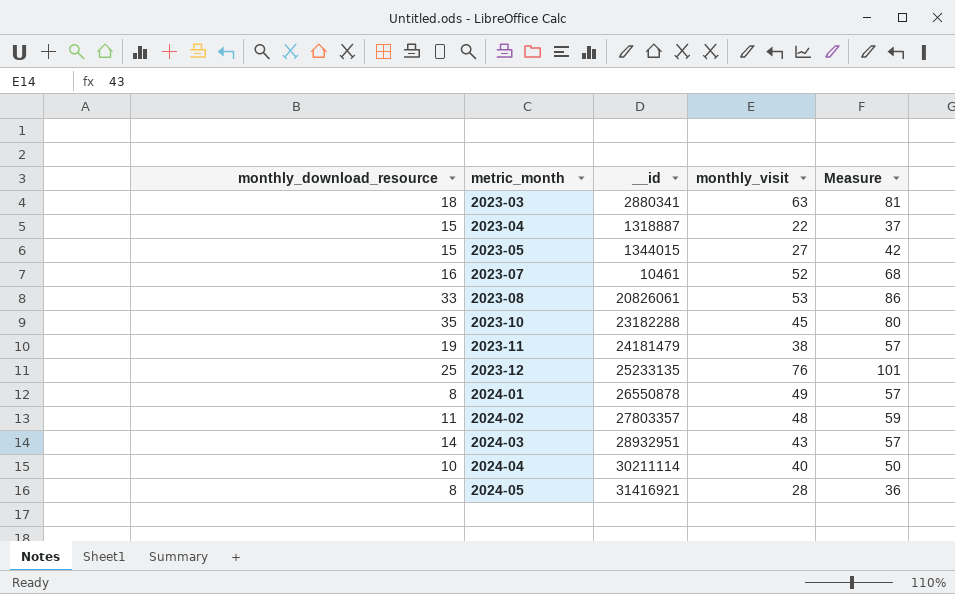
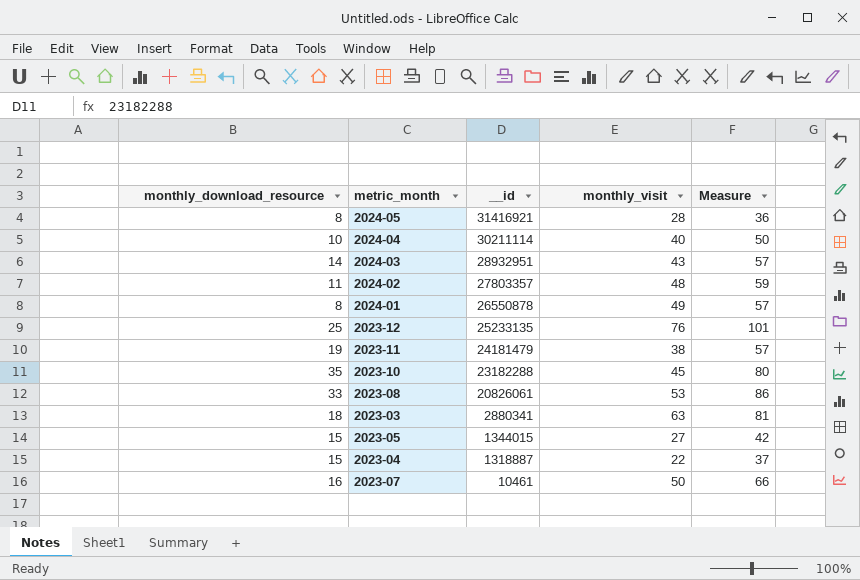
row order: metric_month ascending -> __id descending
2023-07 | monthly_visit: 52 -> 50
2023-07 | Measure: 68 -> 66

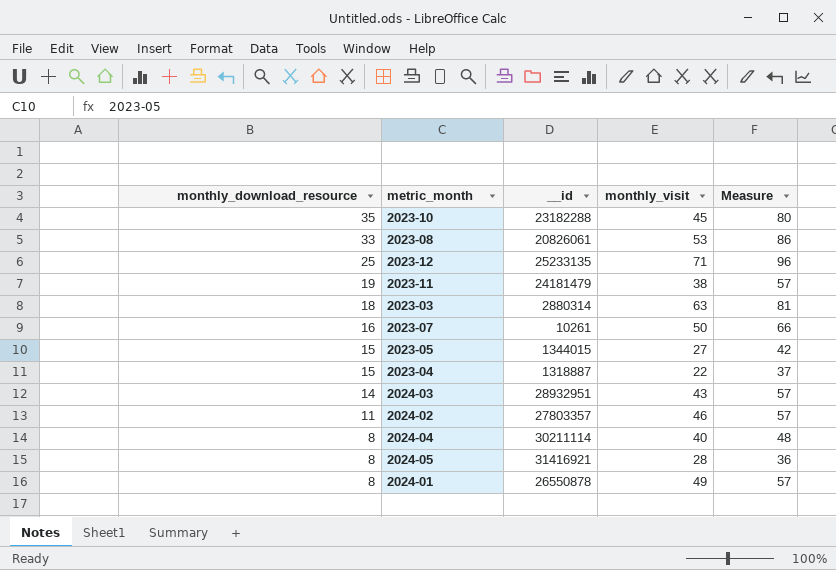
row order: __id descending -> monthly_download_resource descending
2023-12 | monthly_visit: 76 -> 71
2023-12 | Measure: 101 -> 96
2023-03 | __id: 2880341 -> 2880314
2023-07 | __id: 10461 -> 10261
2024-02 | monthly_visit: 48 -> 46
2024-02 | Measure: 59 -> 57
2024-04 | monthly_download_resource: 10 -> 8
2024-04 | Measure: 50 -> 48

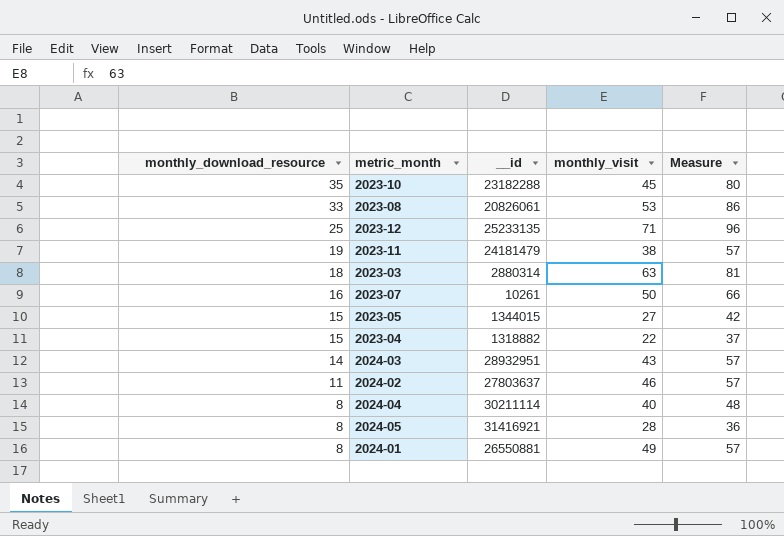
2023-04 | __id: 1318887 -> 1318882
2024-02 | __id: 27803357 -> 27803637
2024-01 | __id: 26550878 -> 26550881

